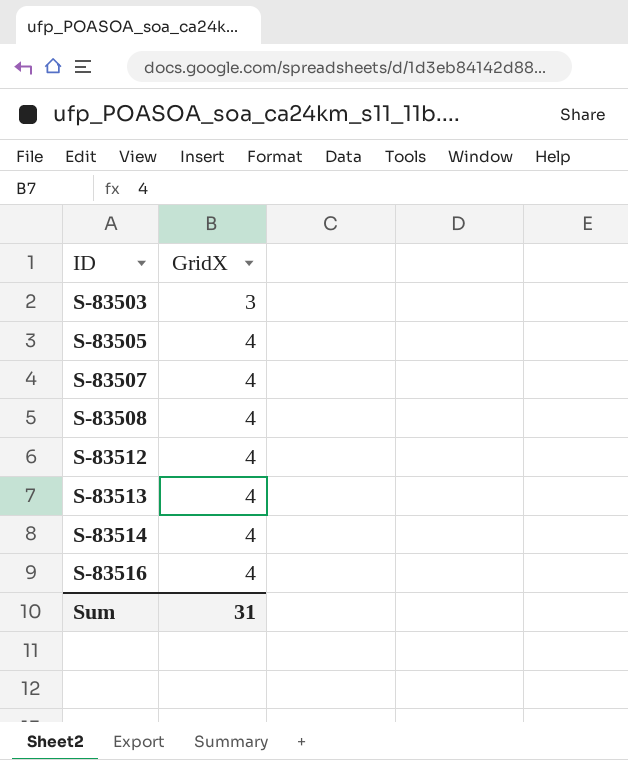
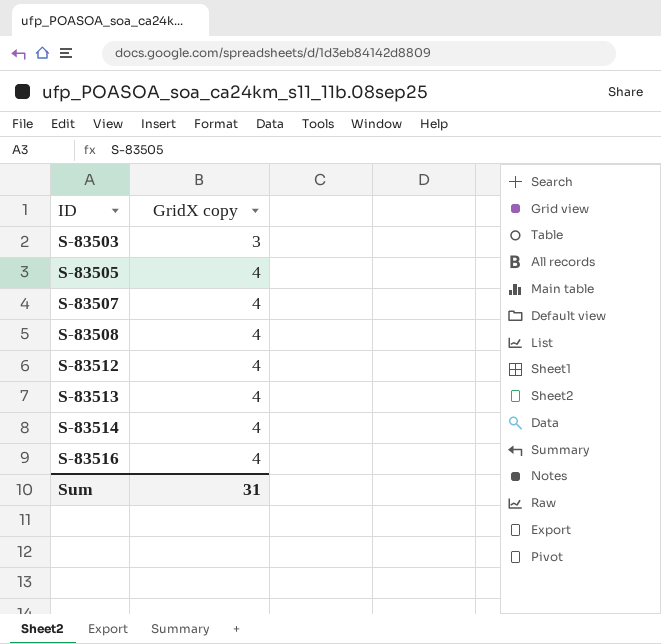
column name: GridX -> GridX copy

